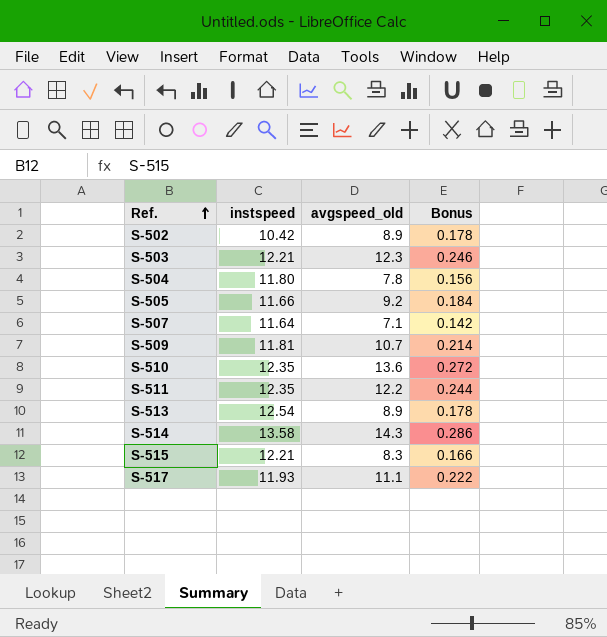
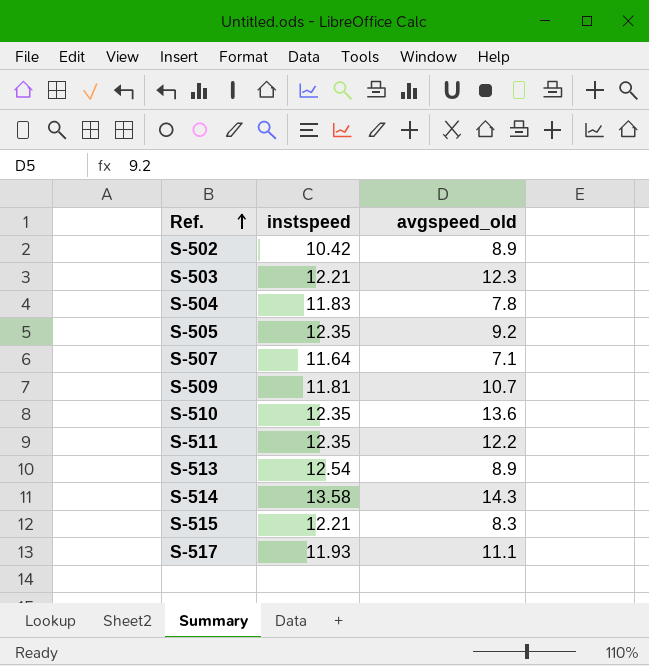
column Bonus | formula: [avgspeed_old] * 0.02 -> none
S-504 | instspeed: 11.80 -> 11.83
S-505 | instspeed: 11.66 -> 12.35

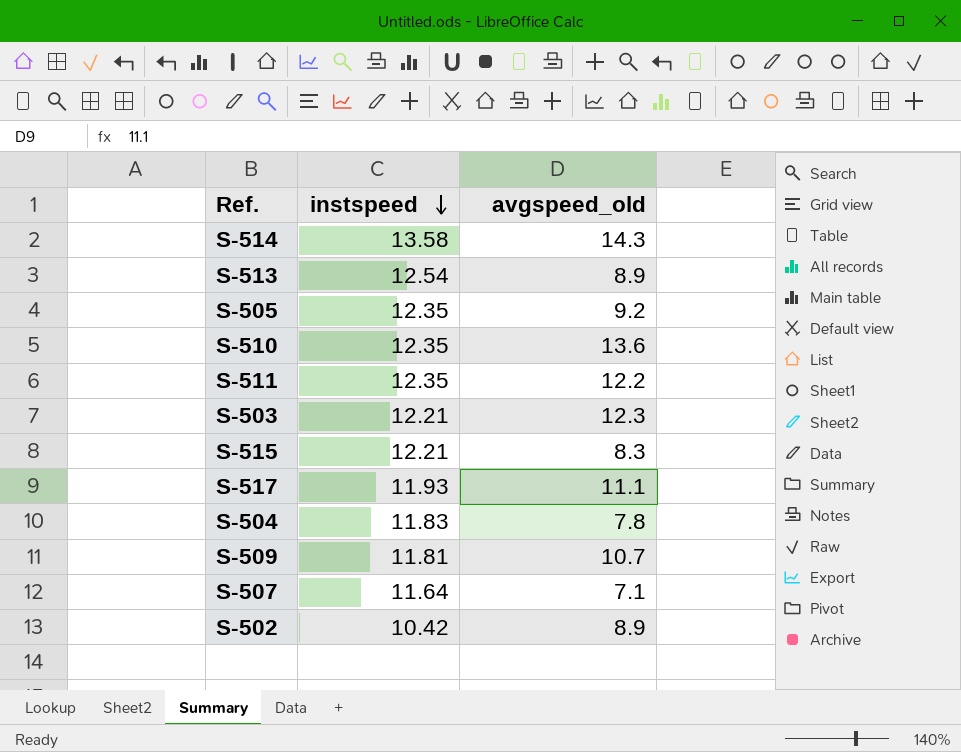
row order: Ref. ascending -> instspeed descending

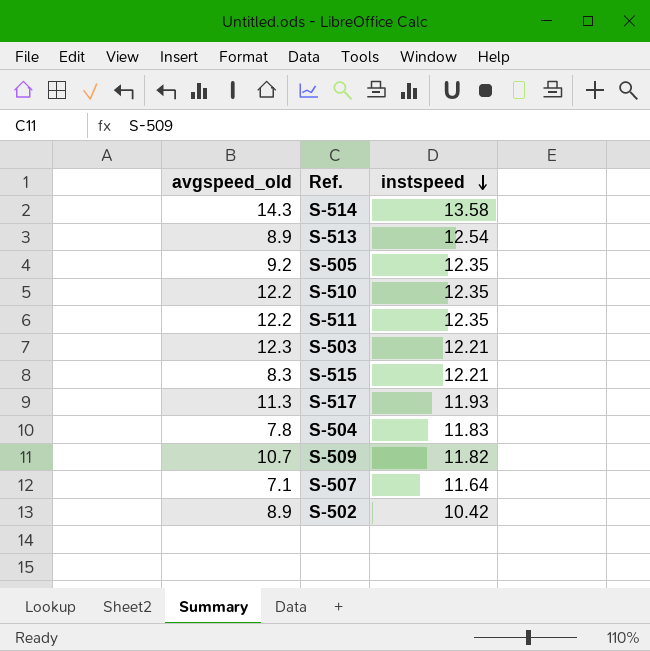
column avgspeed_old | position: 3 -> 1
S-510 | avgspeed_old: 13.6 -> 12.2
S-517 | avgspeed_old: 11.1 -> 11.3
S-509 | instspeed: 11.81 -> 11.82

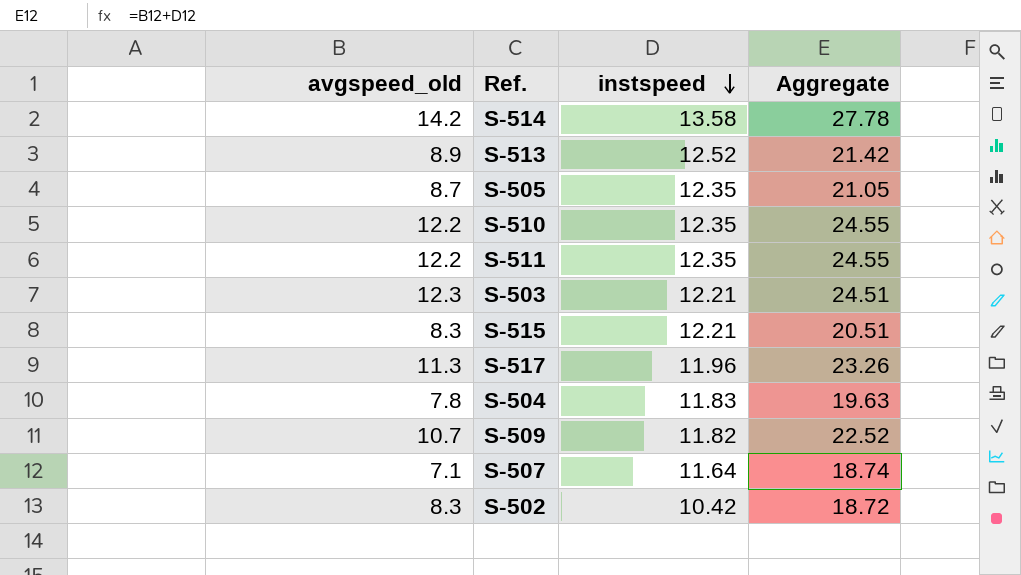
column Aggregate | formula: none -> [avgspeed_old] + [instspeed]
S-514 | avgspeed_old: 14.3 -> 14.2
S-513 | instspeed: 12.54 -> 12.52
S-505 | avgspeed_old: 9.2 -> 8.7
S-517 | instspeed: 11.93 -> 11.96
S-502 | avgspeed_old: 8.9 -> 8.3

